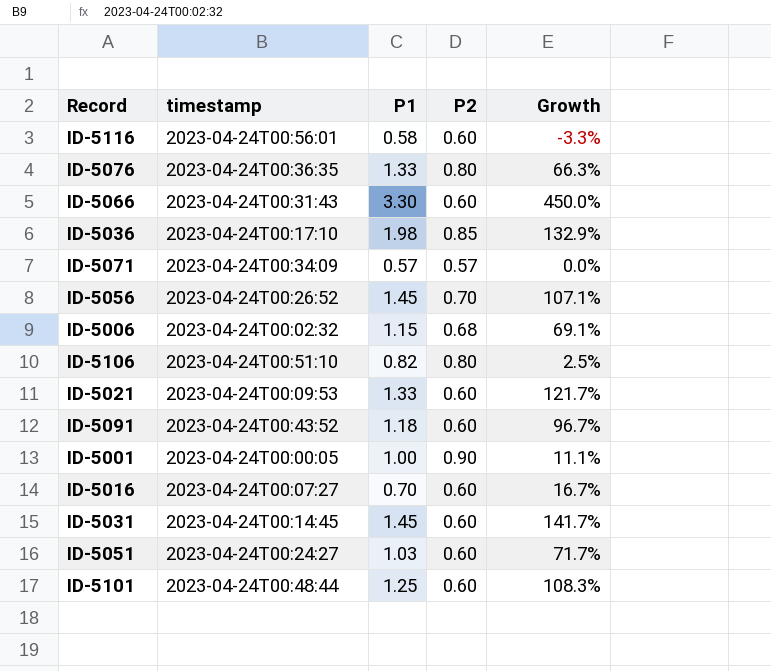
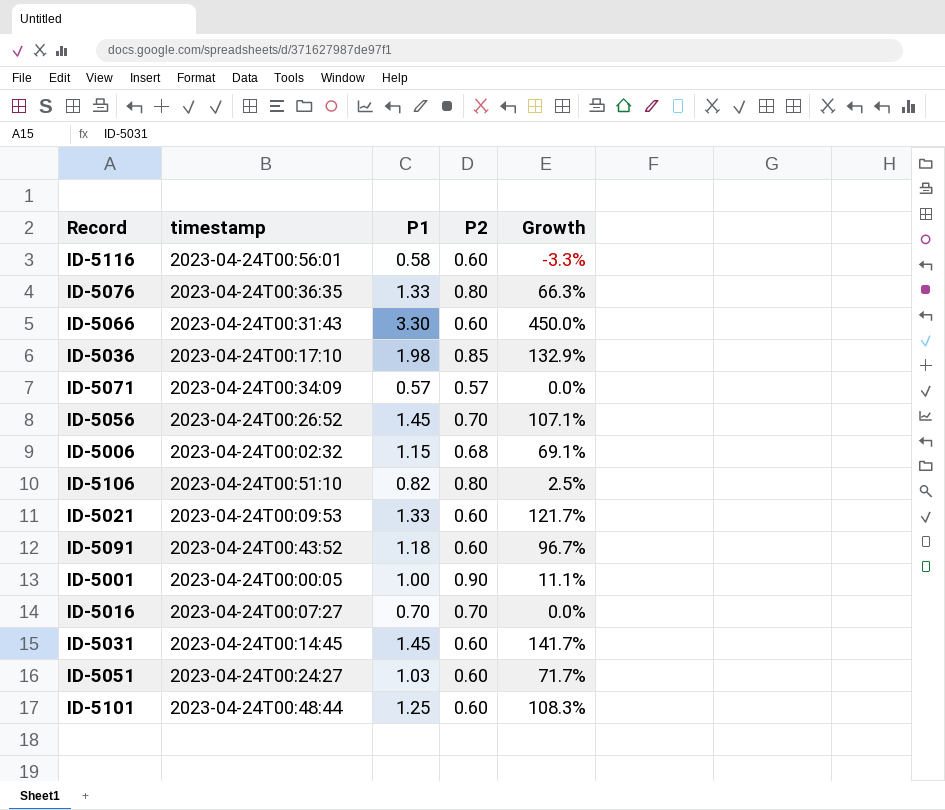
ID-5016 | P2: 0.60 -> 0.70
ID-5016 | Growth: 16.7% -> 0.0%

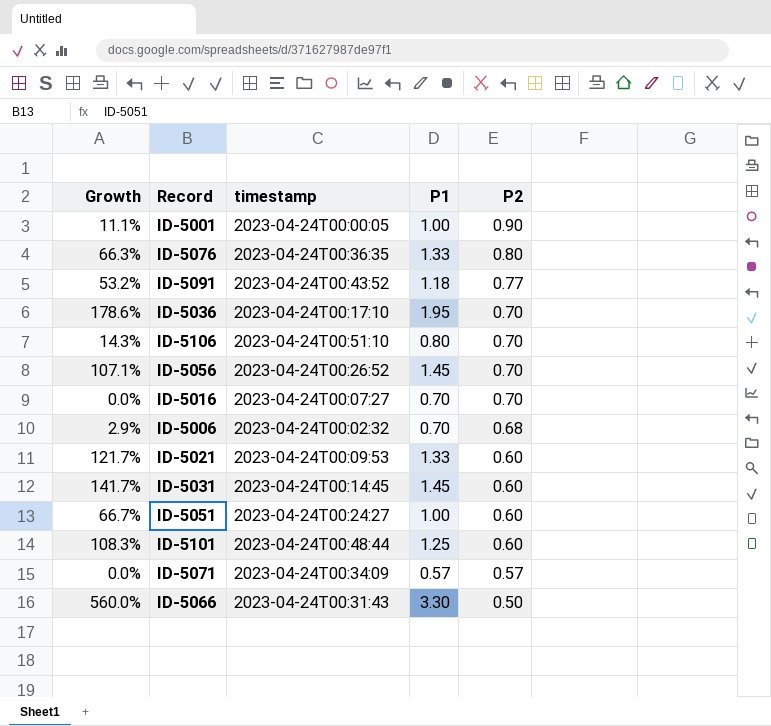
row order: none -> P2 descending
column Growth | position: 5 -> 1
row ID-5116: 2023-04-24T00:56:01 | 0.58 | 0.60 | -3.3% -> none
ID-5091 | Growth: 96.7% -> 53.2%
ID-5091 | P2: 0.60 -> 0.77
ID-5036 | Growth: 132.9% -> 178.6%
ID-5036 | P1: 1.98 -> 1.95
ID-5036 | P2: 0.85 -> 0.70
ID-5106 | Growth: 2.5% -> 14.3%
ID-5106 | P1: 0.82 -> 0.80
ID-5106 | P2: 0.80 -> 0.70
ID-5006 | Growth: 69.1% -> 2.9%
ID-5006 | P1: 1.15 -> 0.70
ID-5051 | Growth: 71.7% -> 66.7%
ID-5051 | P1: 1.03 -> 1.00
ID-5066 | Growth: 450.0% -> 560.0%
ID-5066 | P2: 0.60 -> 0.50

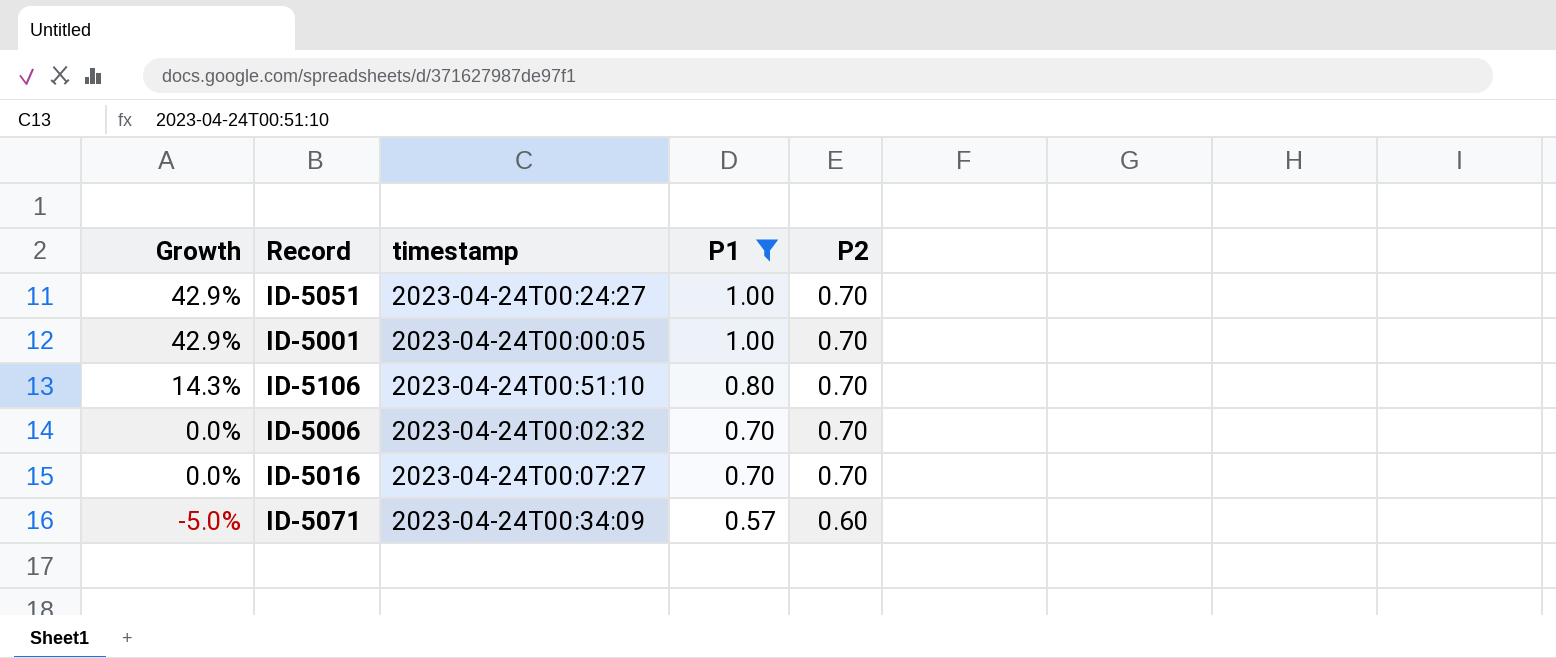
filter: none -> P1 <= 1.00
row order: P2 descending -> Growth descending
ID-5051 | Growth: 66.7% -> 42.9%
ID-5051 | P2: 0.60 -> 0.70
ID-5001 | Growth: 11.1% -> 42.9%
ID-5001 | P2: 0.90 -> 0.70
ID-5006 | Growth: 2.9% -> 0.0%
ID-5006 | P2: 0.68 -> 0.70
ID-5071 | Growth: 0.0% -> -5.0%
ID-5071 | P2: 0.57 -> 0.60

